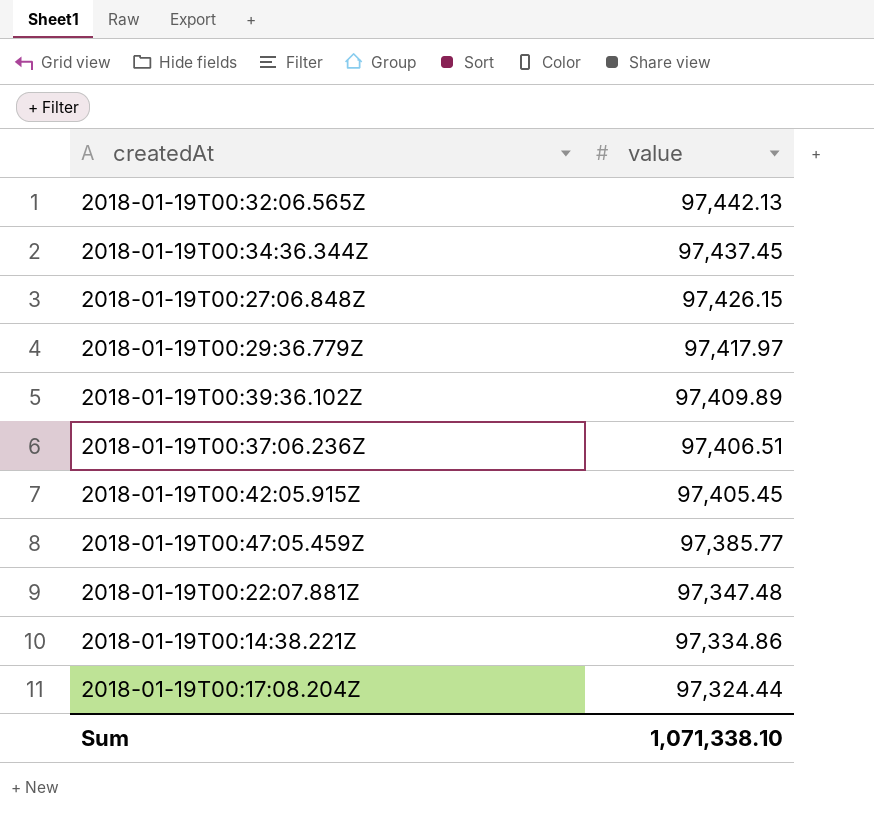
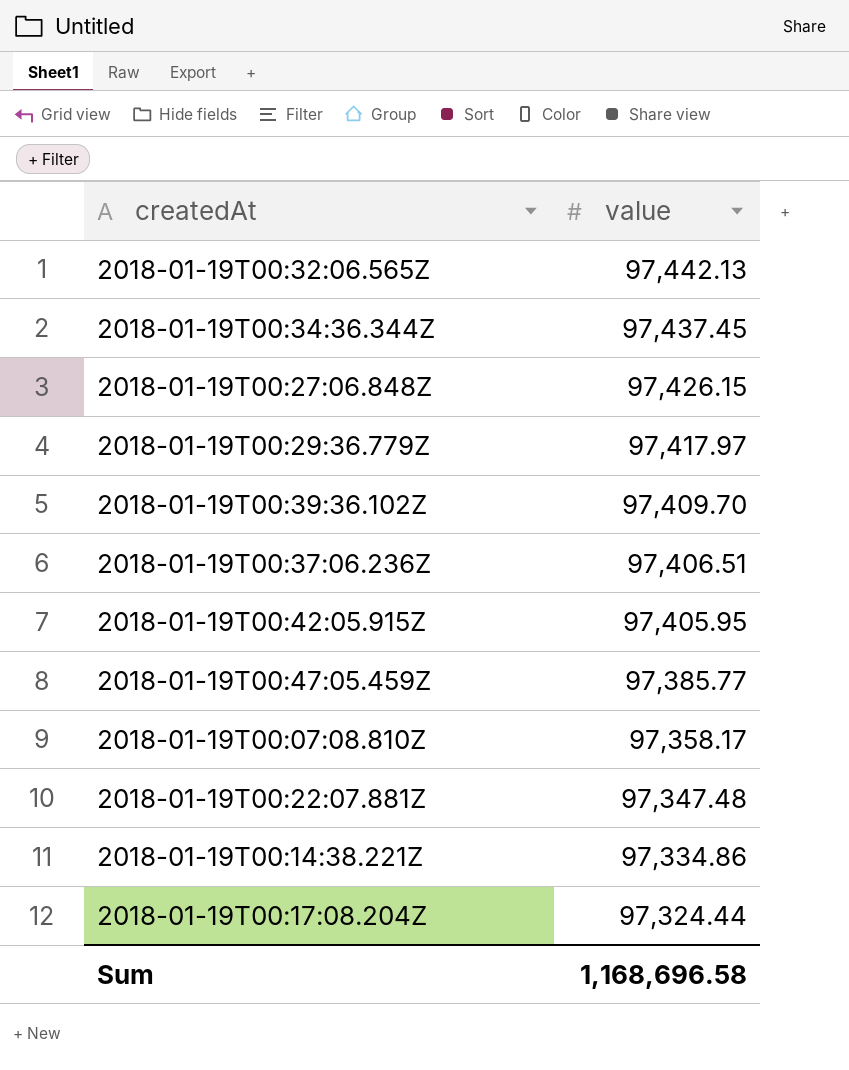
2018-01-19T00:39:36.102Z | value: 97,409.89 -> 97,409.70
2018-01-19T00:42:05.915Z | value: 97,405.45 -> 97,405.95
row 2018-01-19T00:07:08.810Z: none -> 97,358.17
Sum | value: 1,071,338.10 -> 1,168,696.58

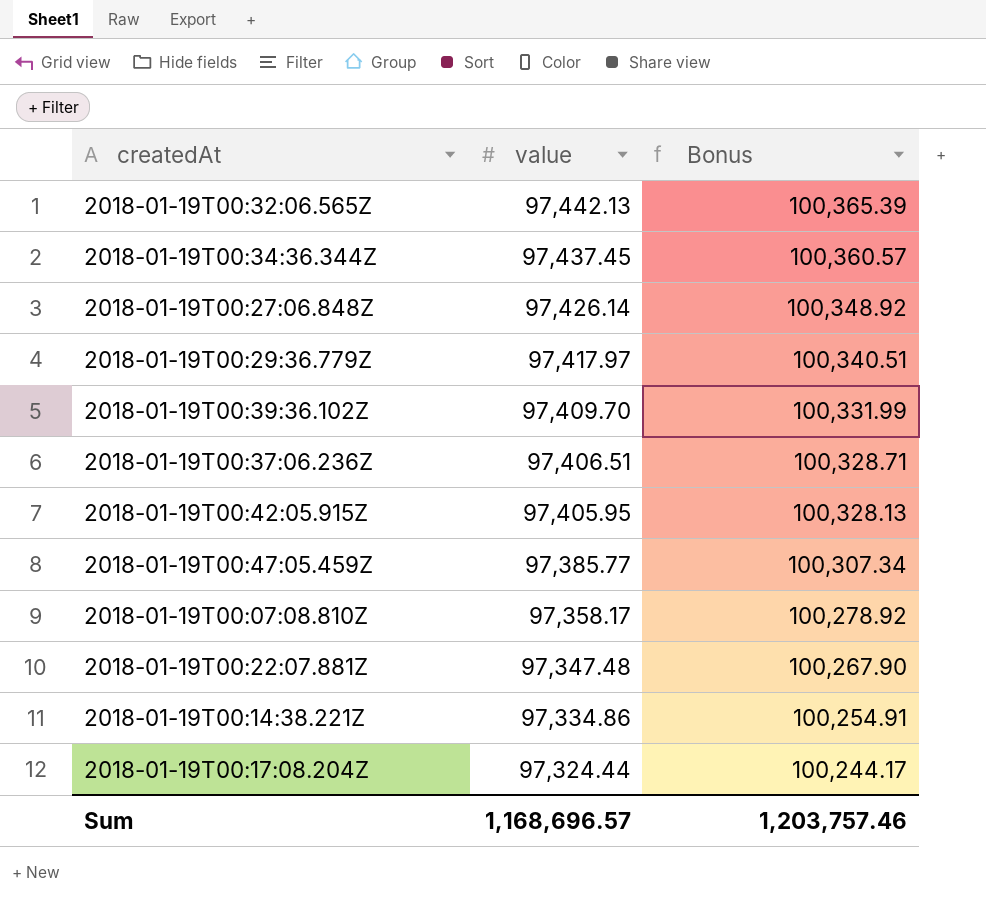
column Bonus | formula: none -> [value] * 1.03
2018-01-19T00:27:06.848Z | value: 97,426.15 -> 97,426.14
Sum | value: 1,168,696.58 -> 1,168,696.57

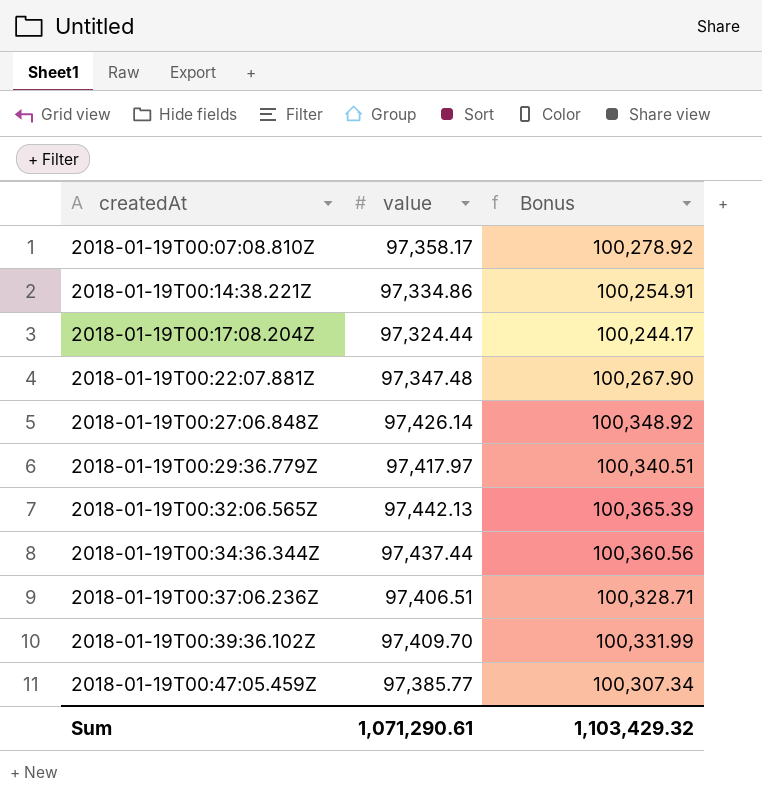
row order: value descending -> createdAt ascending
row 2018-01-19T00:42:05.915Z: 97,405.95 | 100,328.13 -> none
2018-01-19T00:34:36.344Z | value: 97,437.45 -> 97,437.44
2018-01-19T00:34:36.344Z | Bonus: 100,360.57 -> 100,360.56
Sum | value: 1,168,696.57 -> 1,071,290.61
Sum | Bonus: 1,203,757.46 -> 1,103,429.32

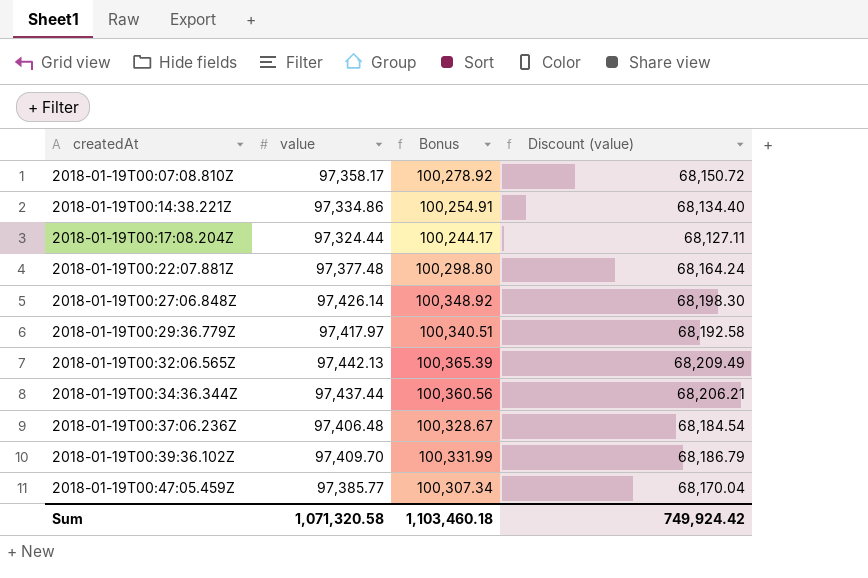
column Discount (value) | formula: none -> [value] * 0.7
2018-01-19T00:22:07.881Z | value: 97,347.48 -> 97,377.48
2018-01-19T00:22:07.881Z | Bonus: 100,267.90 -> 100,298.80
2018-01-19T00:37:06.236Z | value: 97,406.51 -> 97,406.48
2018-01-19T00:37:06.236Z | Bonus: 100,328.71 -> 100,328.67
Sum | value: 1,071,290.61 -> 1,071,320.58
Sum | Bonus: 1,103,429.32 -> 1,103,460.18

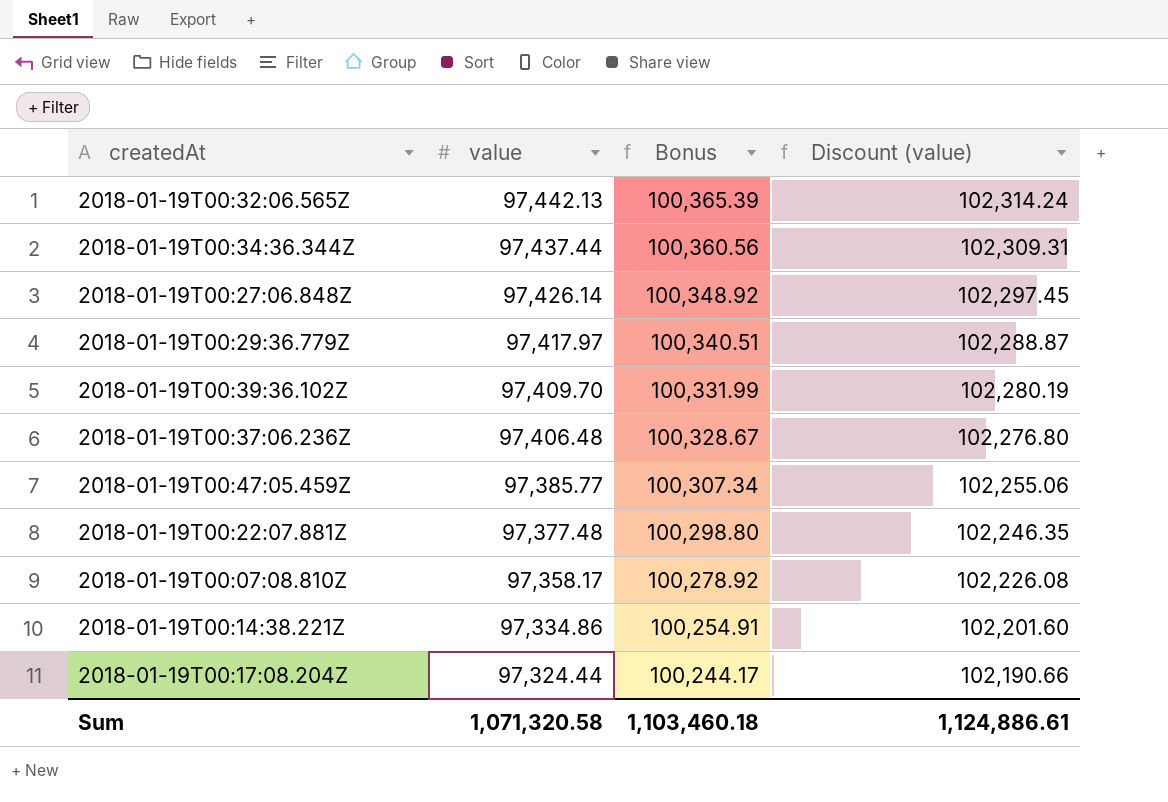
row order: createdAt ascending -> value descending
column Discount (value) | formula: [value] * 0.7 -> [value] * 1.05
Sum | Discount (value): 749,924.42 -> 1,124,886.61

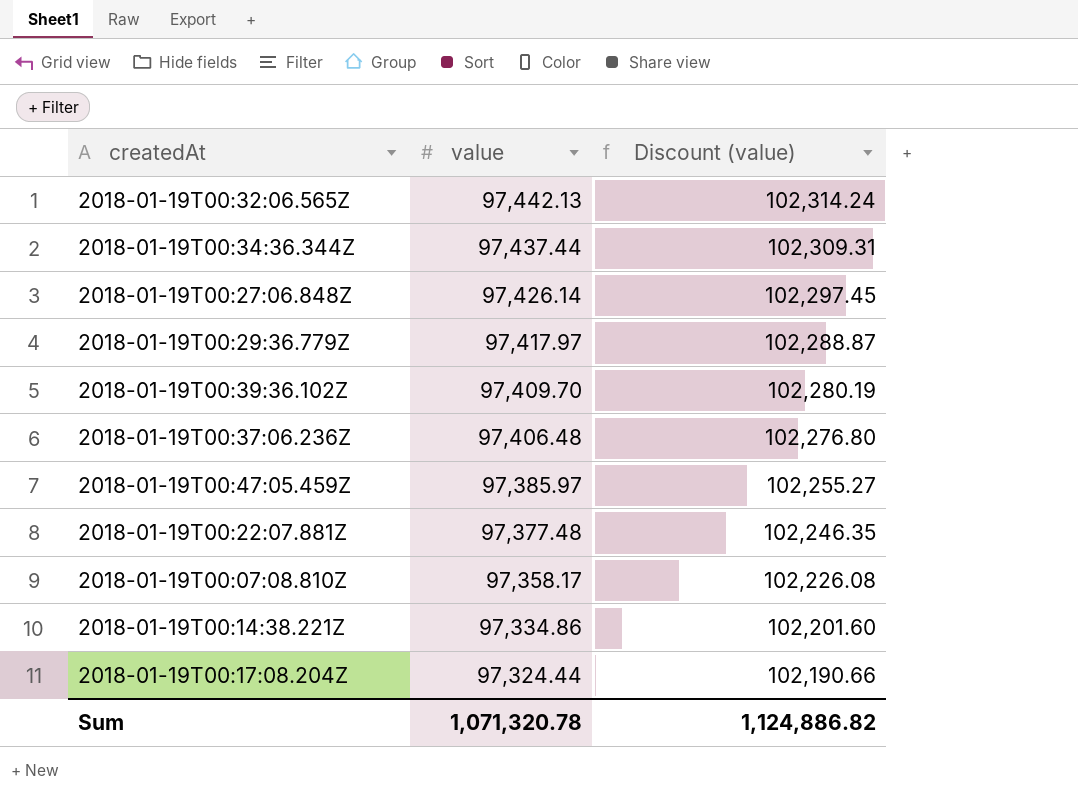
column Bonus | formula: [value] * 1.03 -> none
2018-01-19T00:47:05.459Z | value: 97,385.77 -> 97,385.97
2018-01-19T00:47:05.459Z | Discount (value): 102,255.06 -> 102,255.27
Sum | value: 1,071,320.58 -> 1,071,320.78
Sum | Discount (value): 1,124,886.61 -> 1,124,886.82

